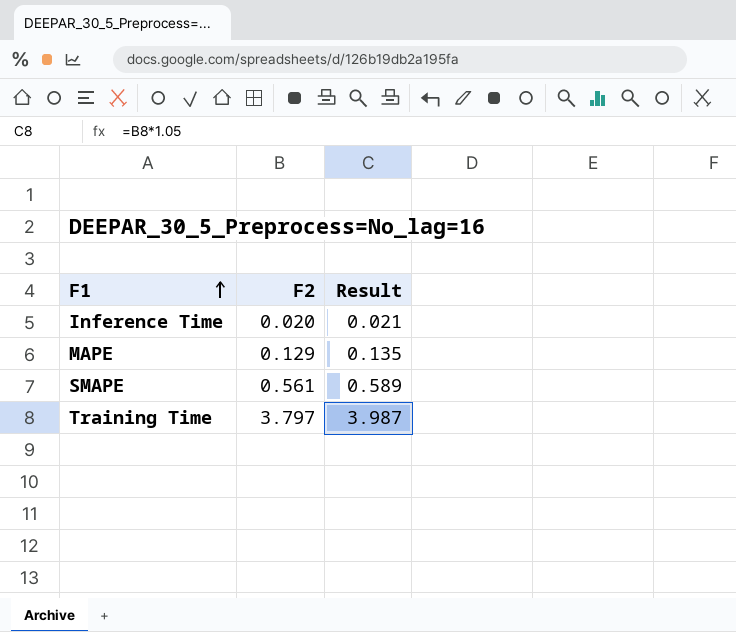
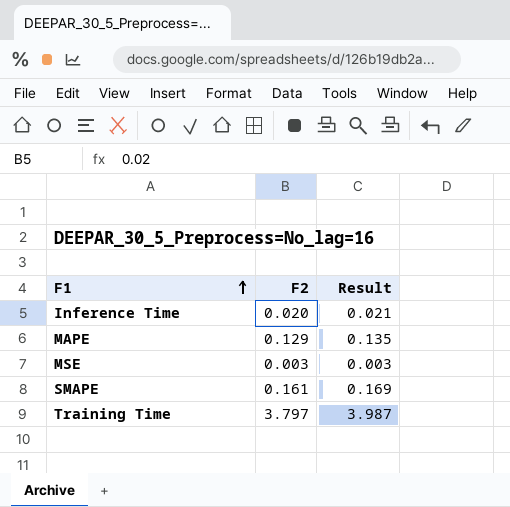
row MSE: none -> 0.003 | 0.003
SMAPE | F2: 0.561 -> 0.161
SMAPE | Result: 0.589 -> 0.169

